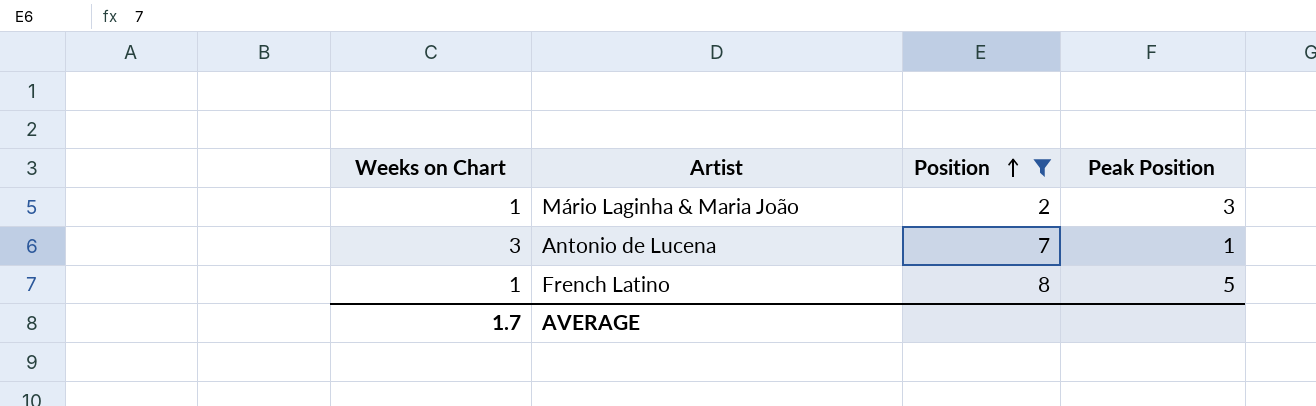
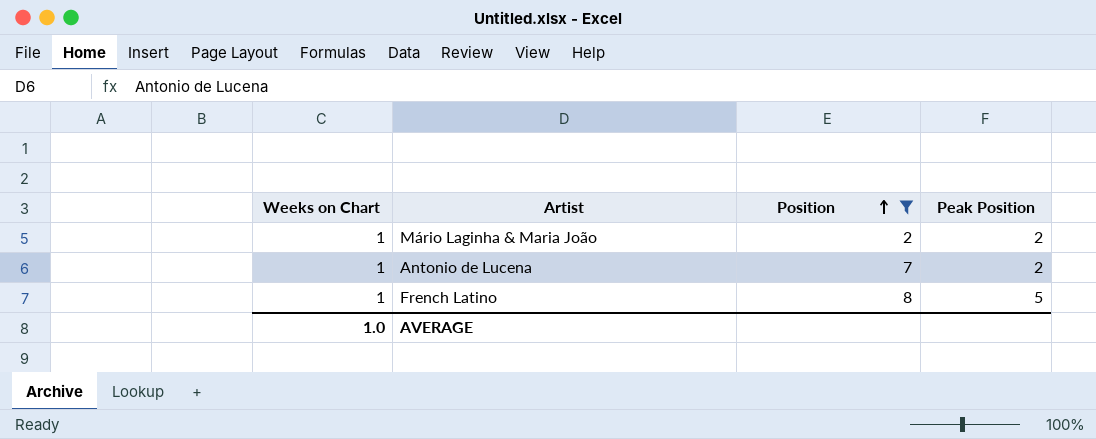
Mário Laginha & Maria João | Peak Position: 3 -> 2
Antonio de Lucena | Weeks on Chart: 3 -> 1
Antonio de Lucena | Peak Position: 1 -> 2
AVERAGE | Weeks on Chart: 1.7 -> 1.0

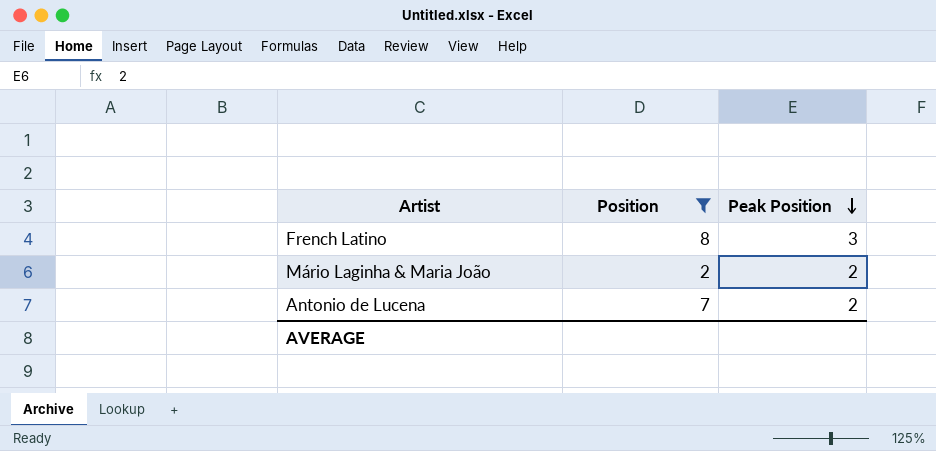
row order: Position ascending -> Peak Position descending
column Weeks on Chart | position: 1 -> none
French Latino | Peak Position: 5 -> 3

